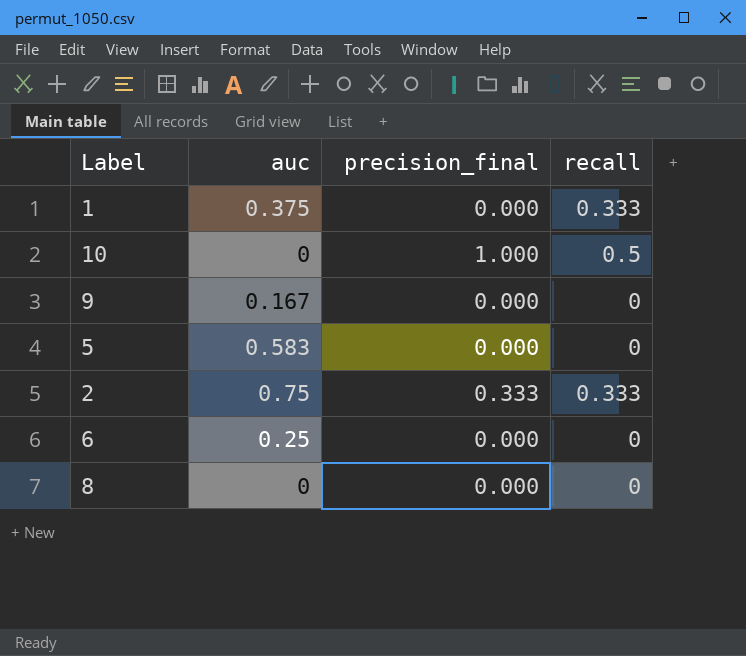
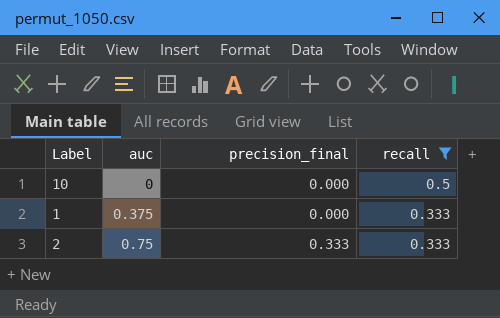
filter: none -> recall != 0
row order: none -> auc ascending
10 | precision_final: 1.000 -> 0.000

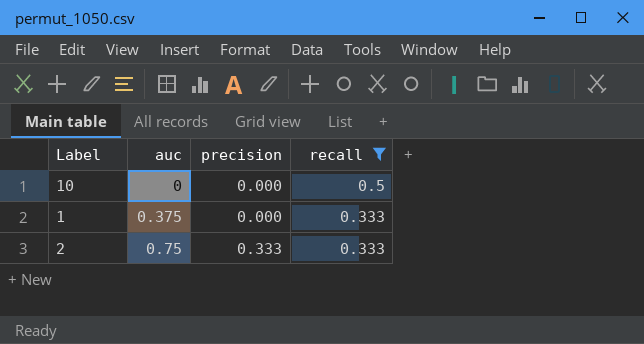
column name: precision_final -> precision

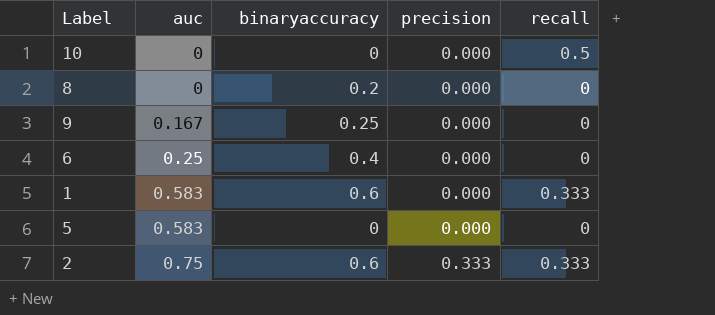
filter: recall != 0 -> none
column binaryaccuracy | position: none -> 3
1 | auc: 0.375 -> 0.583

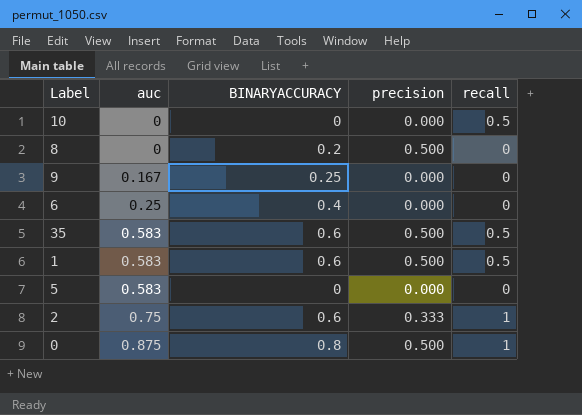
column name: binaryaccuracy -> BINARYACCURACY
8 | precision: 0.000 -> 0.500
row 35: none -> 0.583 | 0.6 | 0.500 | 0.5
1 | precision: 0.000 -> 0.500
1 | recall: 0.333 -> 0.5
2 | recall: 0.333 -> 1
row 0: none -> 0.875 | 0.8 | 0.500 | 1

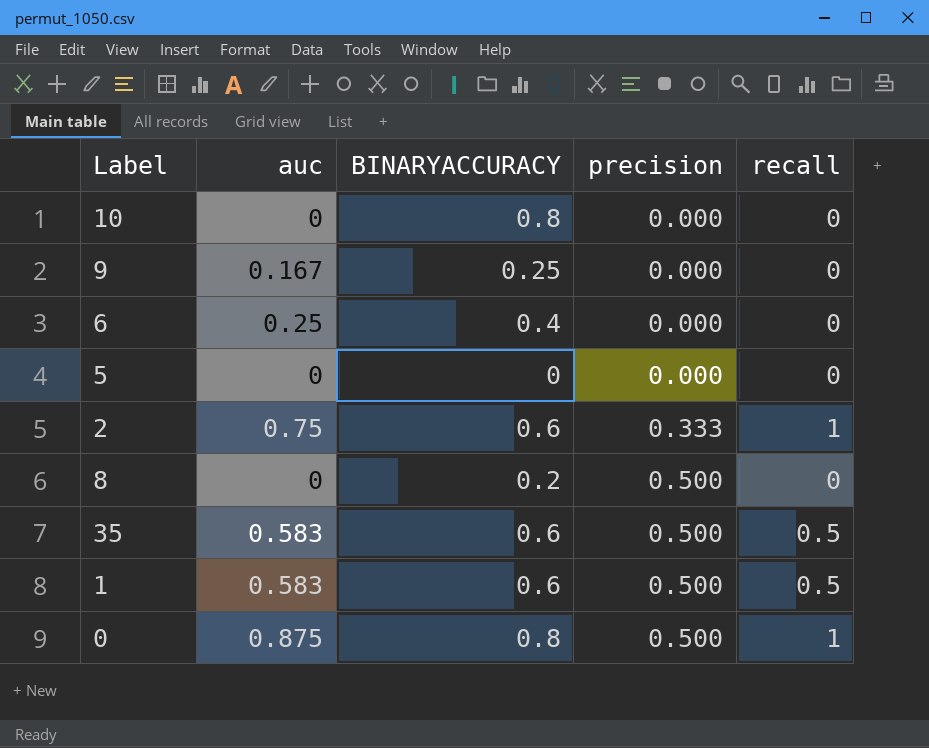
row order: auc ascending -> precision ascending
10 | BINARYACCURACY: 0 -> 0.8
10 | recall: 0.5 -> 0
5 | auc: 0.583 -> 0

